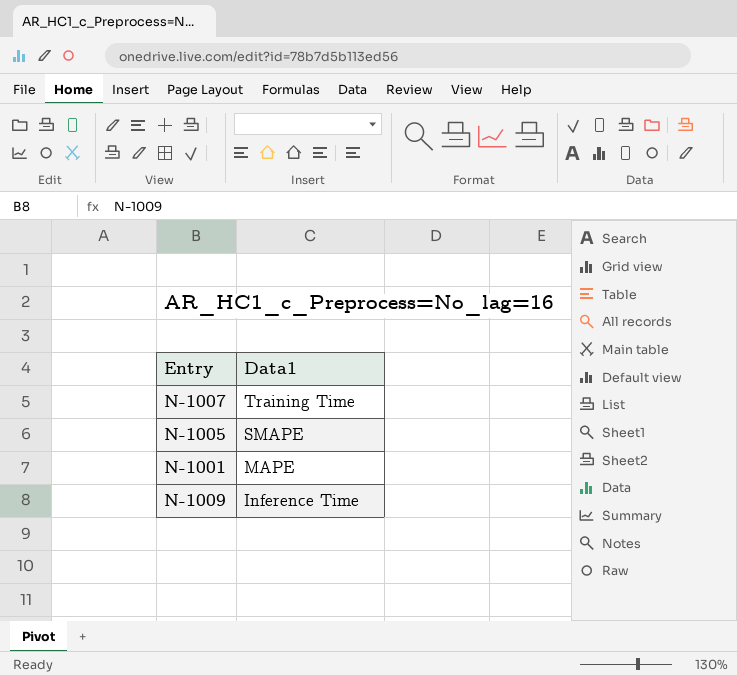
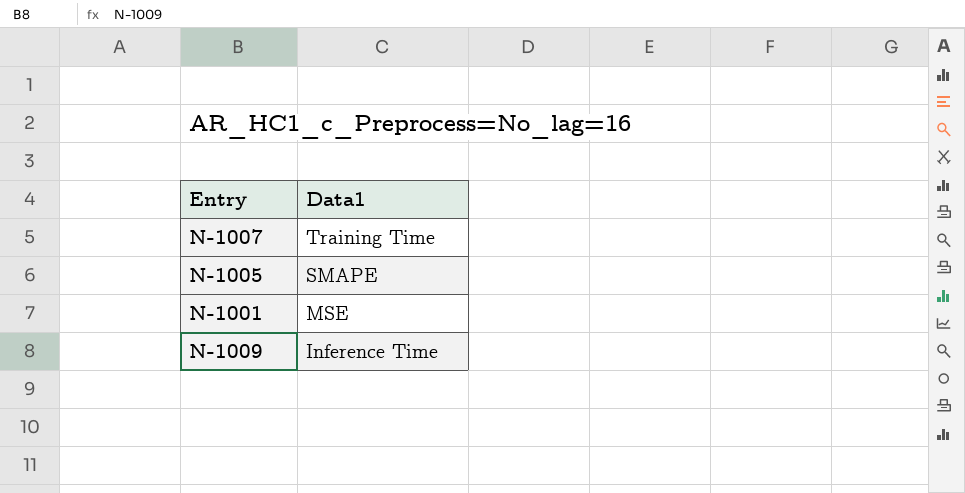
N-1001 | Data1: MAPE -> MSE

